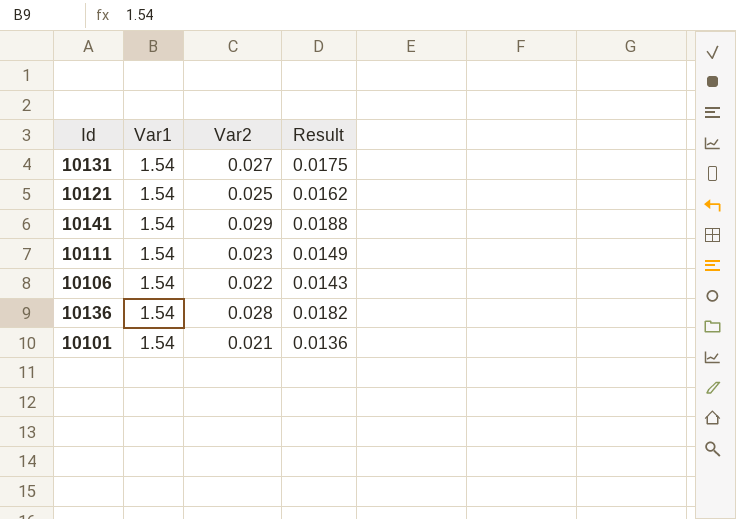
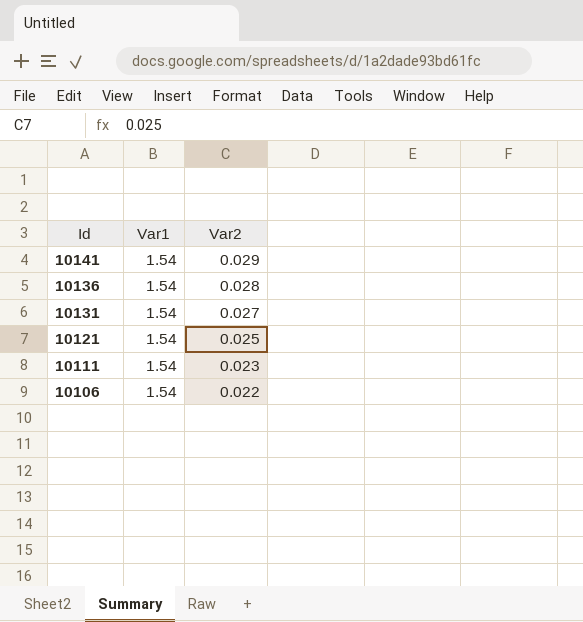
row order: none -> Id descending
column Result | formula: [Var2] / [Var1] -> none
row 10101: 1.54 | 0.021 | 0.0136 -> none

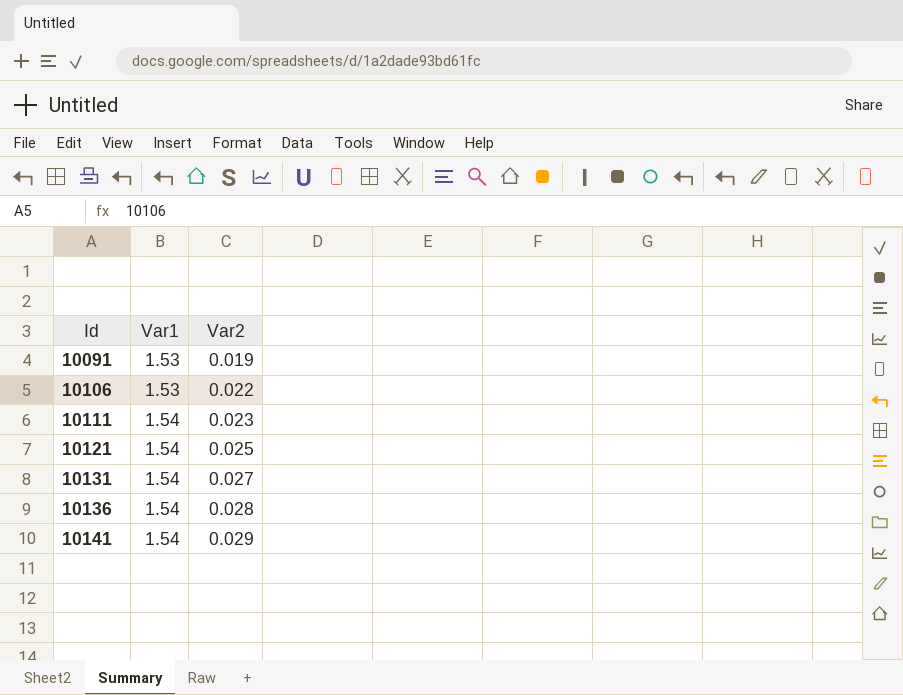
row order: Id descending -> Id ascending
row 10091: none -> 1.53 | 0.019
10106 | Var1: 1.54 -> 1.53

